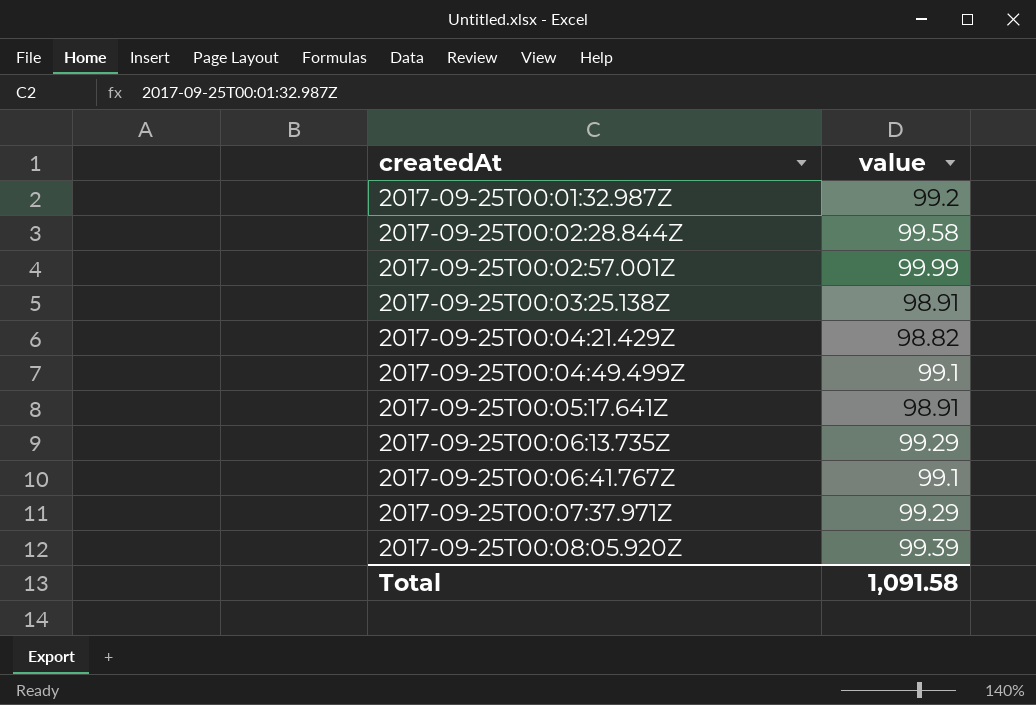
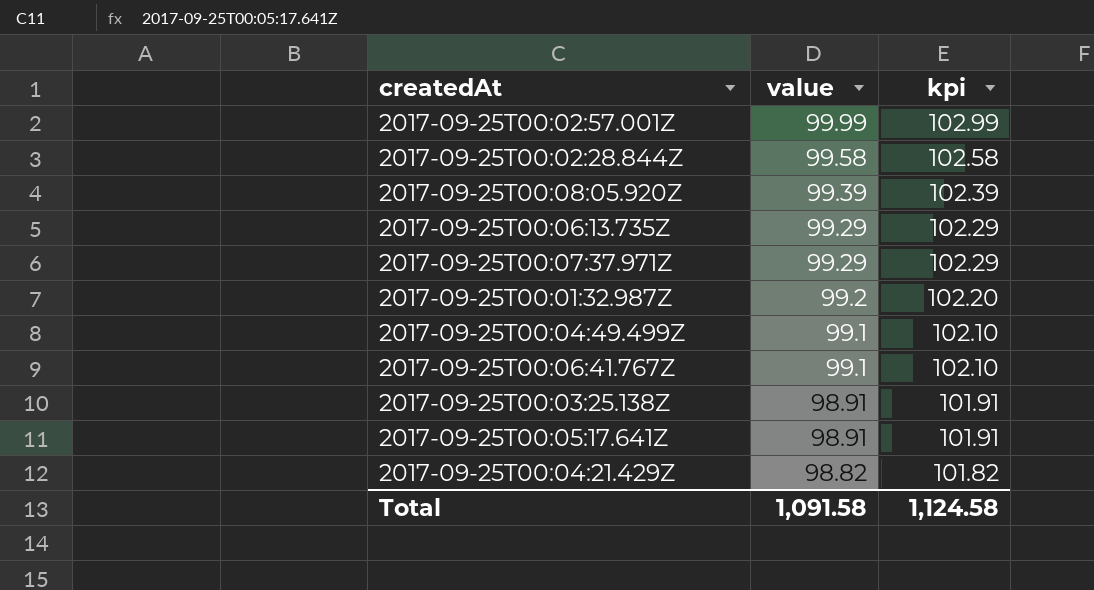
row order: createdAt ascending -> value descending
column kpi | formula: none -> [value] + 3

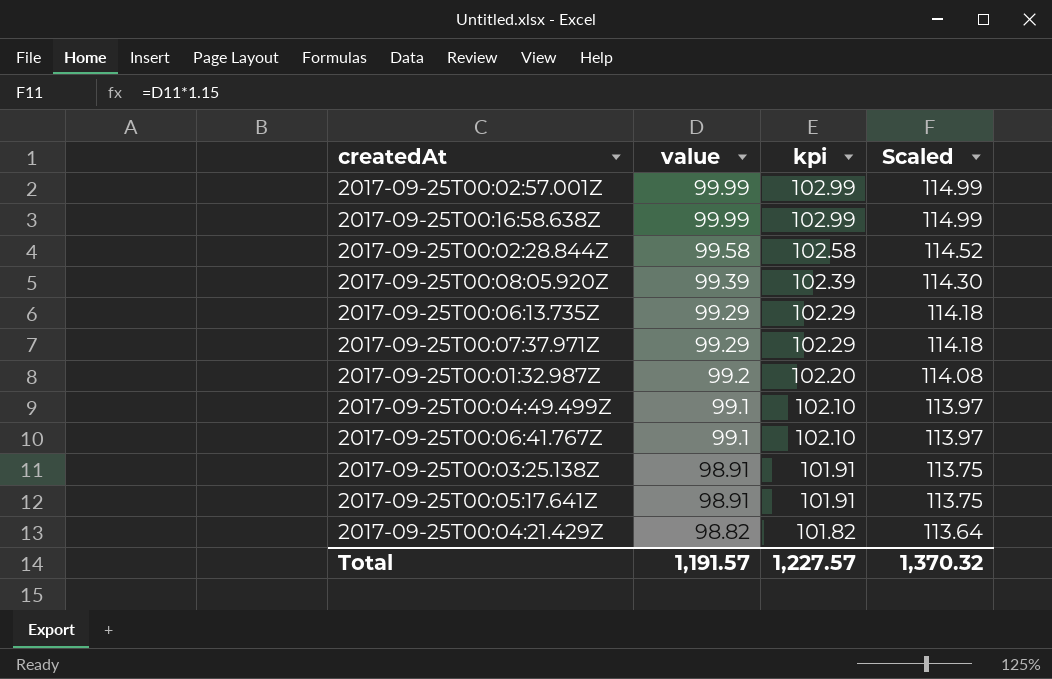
column Scaled | formula: none -> [value] * 1.15
row 2017-09-25T00:16:58.638Z: none -> 99.99 | 102.99 | 114.99
Total | value: 1,091.58 -> 1,191.57
Total | kpi: 1,124.58 -> 1,227.57

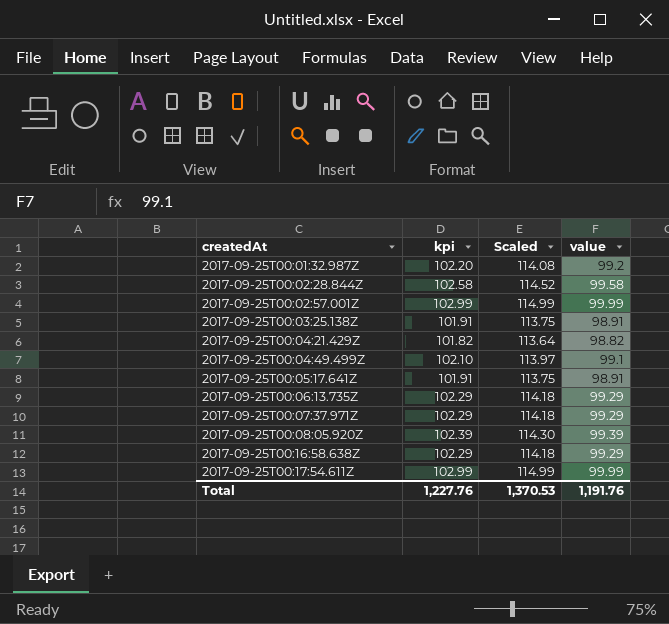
row order: value descending -> createdAt ascending
column value | position: 2 -> 4
row 2017-09-25T00:06:41.767Z: 99.1 | 102.10 | 113.97 -> none
2017-09-25T00:16:58.638Z | kpi: 102.99 -> 102.29
2017-09-25T00:16:58.638Z | Scaled: 114.99 -> 114.18
2017-09-25T00:16:58.638Z | value: 99.99 -> 99.29
row 2017-09-25T00:17:54.611Z: none -> 102.99 | 114.99 | 99.99
Total | kpi: 1,227.57 -> 1,227.76
Total | Scaled: 1,370.32 -> 1,370.53
Total | value: 1,191.57 -> 1,191.76

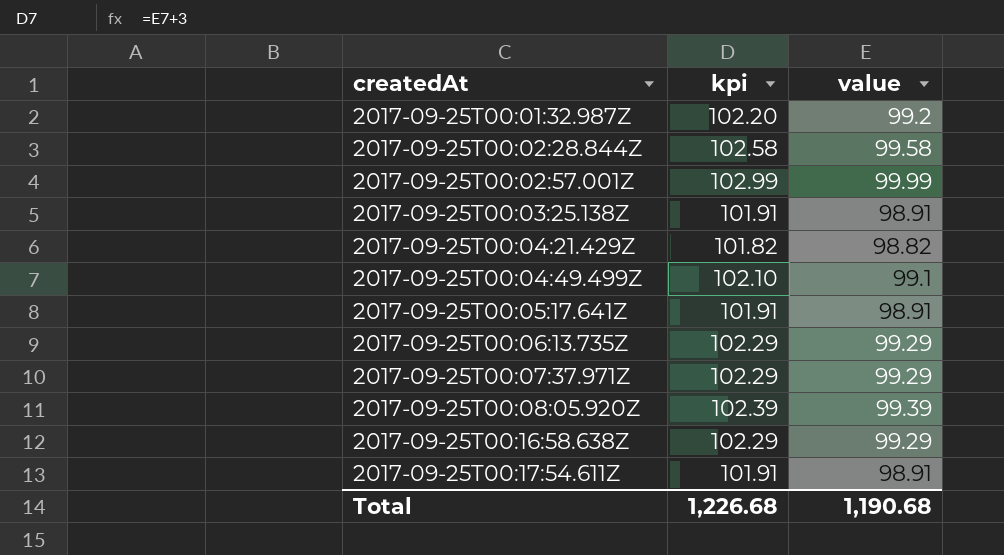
column Scaled | formula: [value] * 1.15 -> none
2017-09-25T00:17:54.611Z | kpi: 102.99 -> 101.91
2017-09-25T00:17:54.611Z | value: 99.99 -> 98.91
Total | kpi: 1,227.76 -> 1,226.68
Total | value: 1,191.76 -> 1,190.68

